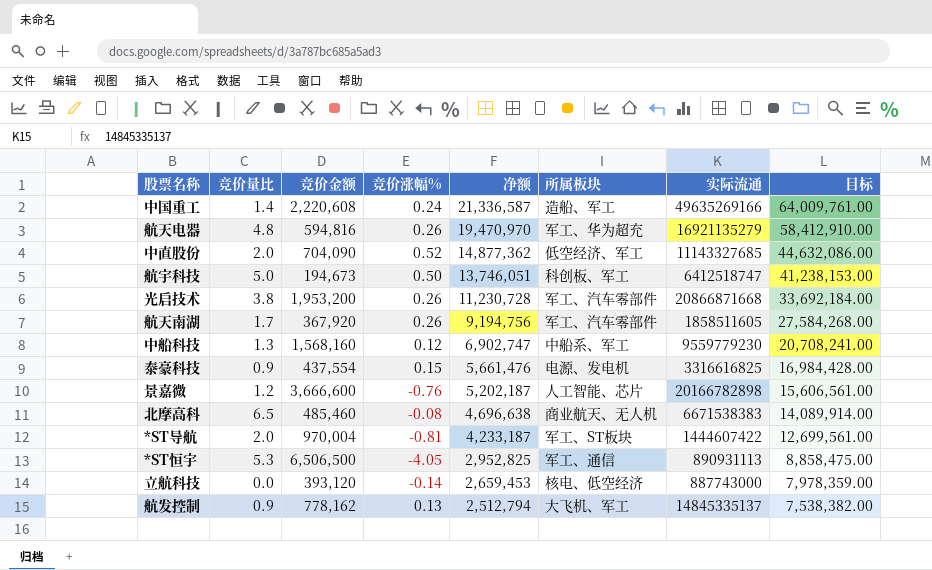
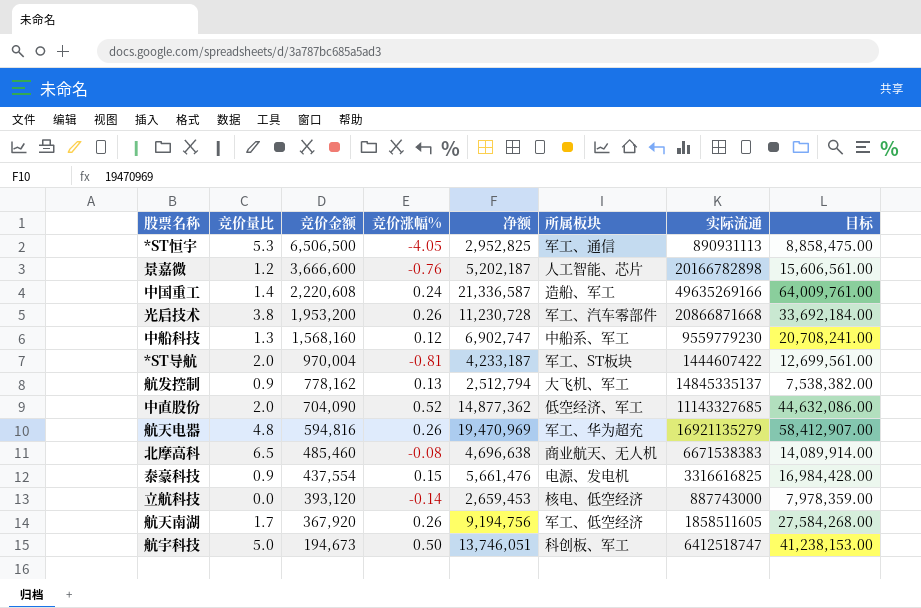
row order: 净额 descending -> 竞价金额 descending
航天电器 | 净额: 19,470,970 -> 19,470,969
航天电器 | 目标: 58,412,910.00 -> 58,412,907.00
航天南湖 | 所属板块: 军工、汽车零部件 -> 军工、低空经济

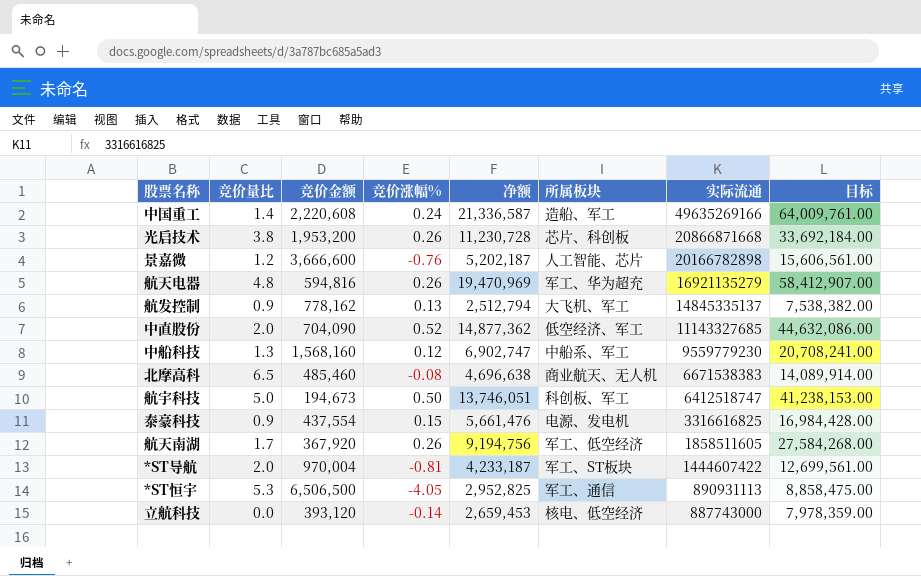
row order: 竞价金额 descending -> 实际流通 descending
光启技术 | 所属板块: 军工、汽车零部件 -> 芯片、科创板

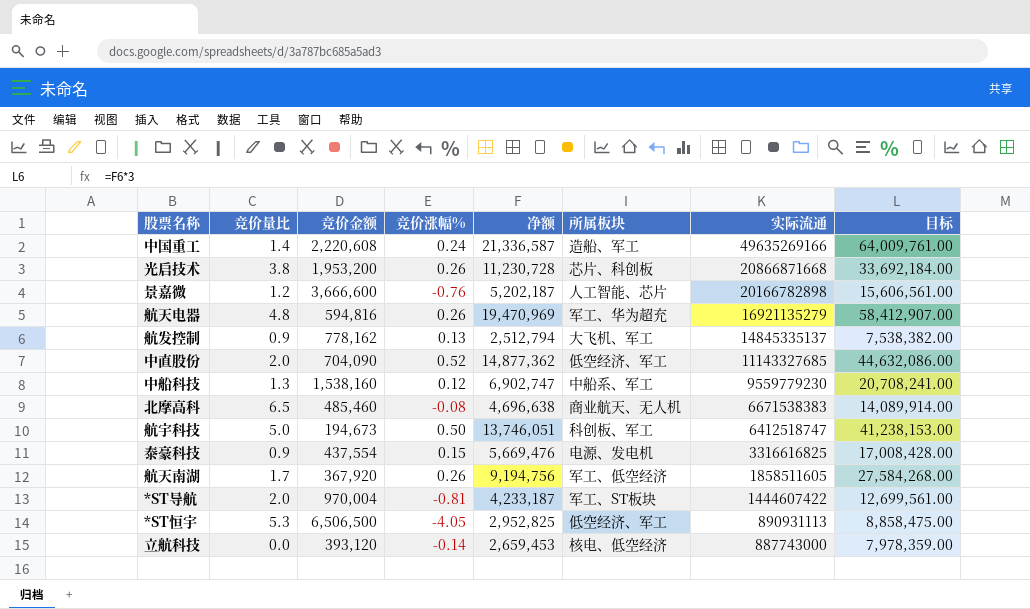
中船科技 | 竞价金额: 1,568,160 -> 1,538,160
泰豪科技 | 净额: 5,661,476 -> 5,669,476
泰豪科技 | 目标: 16,984,428.00 -> 17,008,428.00
*ST恒宇 | 所属板块: 军工、通信 -> 低空经济、军工

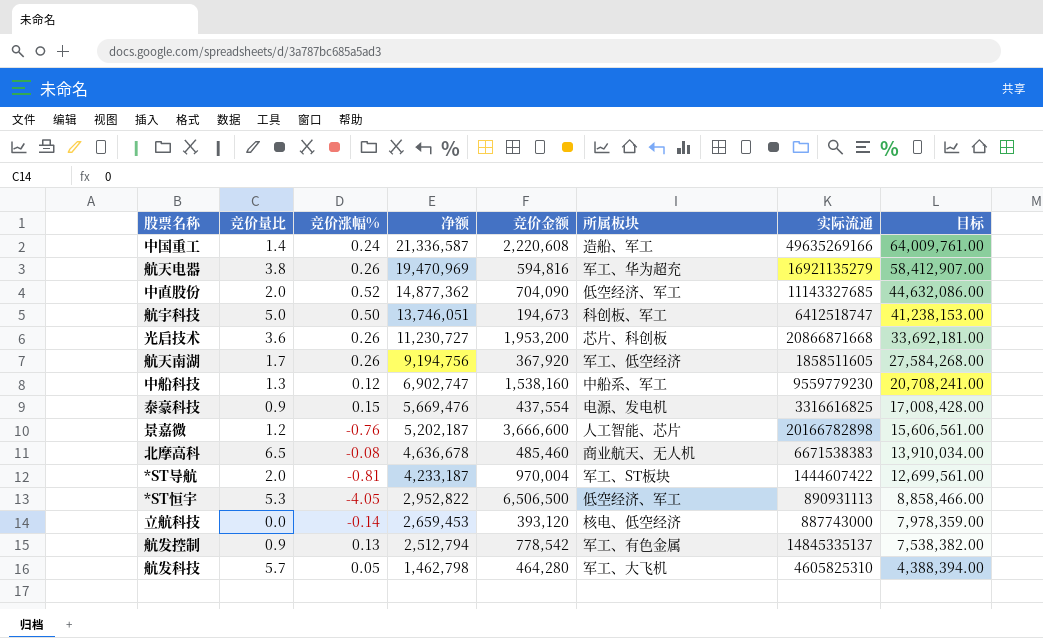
row order: 实际流通 descending -> 净额 descending
column 竞价金额 | position: 3 -> 5
航天电器 | 竞价量比: 4.8 -> 3.8
光启技术 | 竞价量比: 3.8 -> 3.6
光启技术 | 净额: 11,230,728 -> 11,230,727
光启技术 | 目标: 33,692,184.00 -> 33,692,181.00
北摩高科 | 净额: 4,696,638 -> 4,636,678
北摩高科 | 目标: 14,089,914.00 -> 13,910,034.00
*ST恒宇 | 净额: 2,952,825 -> 2,952,822
*ST恒宇 | 目标: 8,858,475.00 -> 8,858,466.00
航发控制 | 竞价金额: 778,162 -> 778,542
航发控制 | 所属板块: 大飞机、军工 -> 军工、有色金属
row 航发科技: none -> 5.7 | 0.05 | 1,462,798 | 464,280 | 军工、大飞机 | 4605825310 | 4,388,394.00

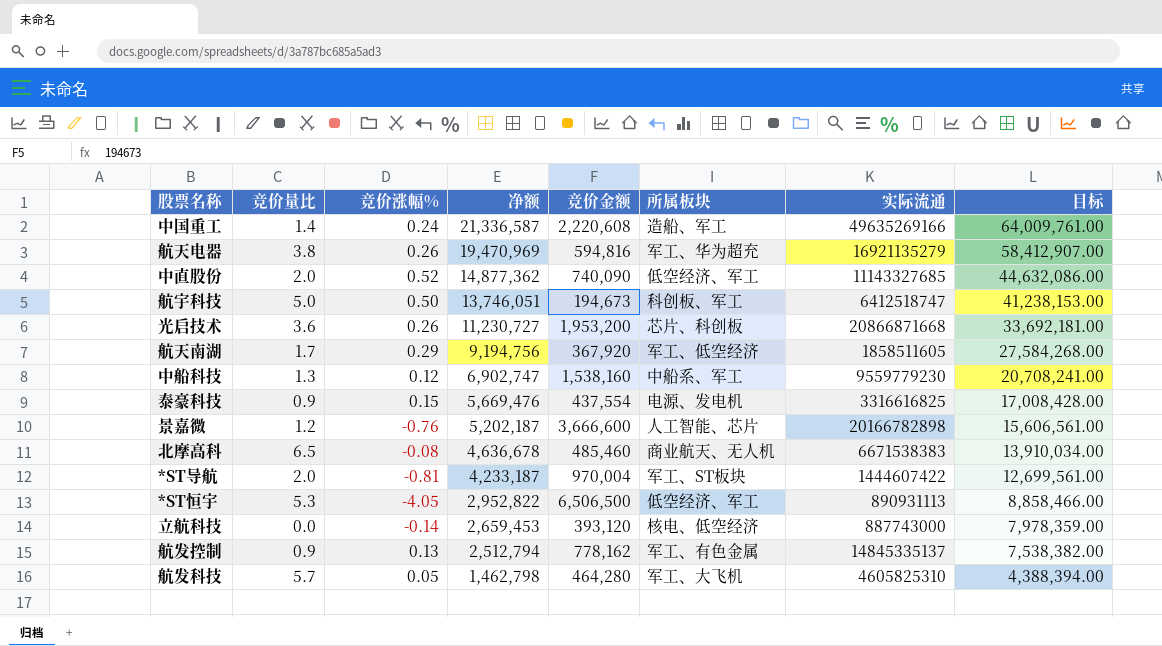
中直股份 | 竞价金额: 704,090 -> 740,090
航天南湖 | 竞价涨幅%: 0.26 -> 0.29
航发控制 | 竞价金额: 778,542 -> 778,162

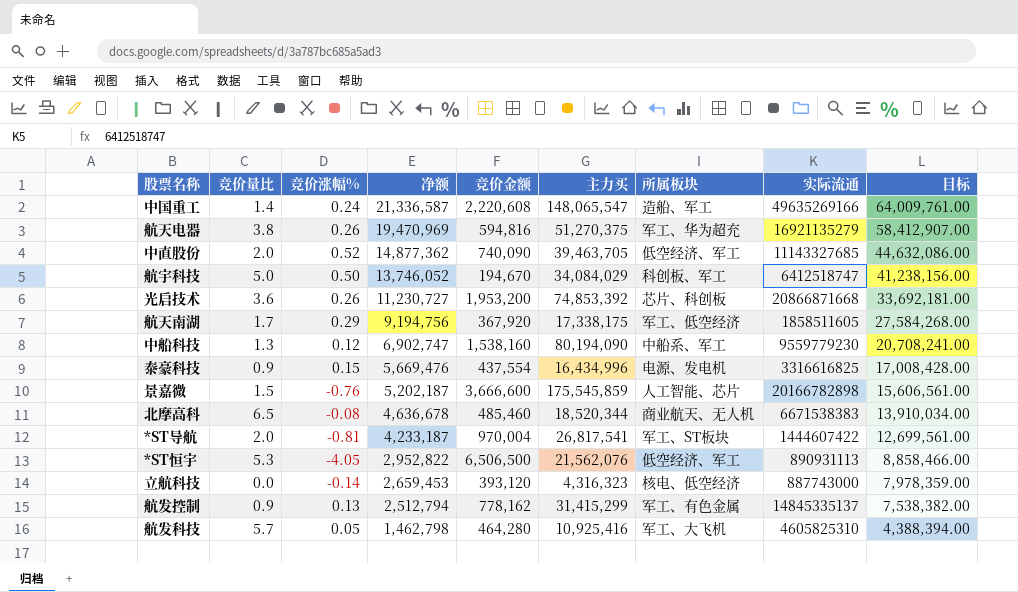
column 主力买 | position: none -> 6
航宇科技 | 净额: 13,746,051 -> 13,746,052
航宇科技 | 竞价金额: 194,673 -> 194,670
航宇科技 | 目标: 41,238,153.00 -> 41,238,156.00
景嘉微 | 竞价量比: 1.2 -> 1.5

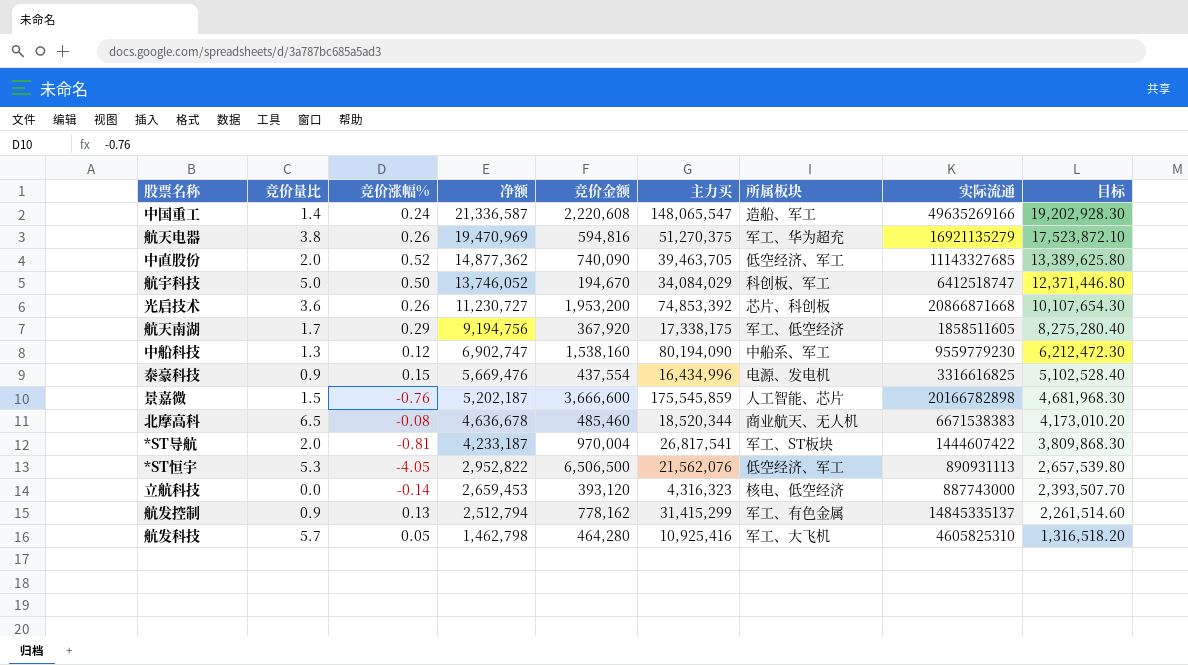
column 目标 | formula: [净额] * 3 -> [净额] * 0.9

